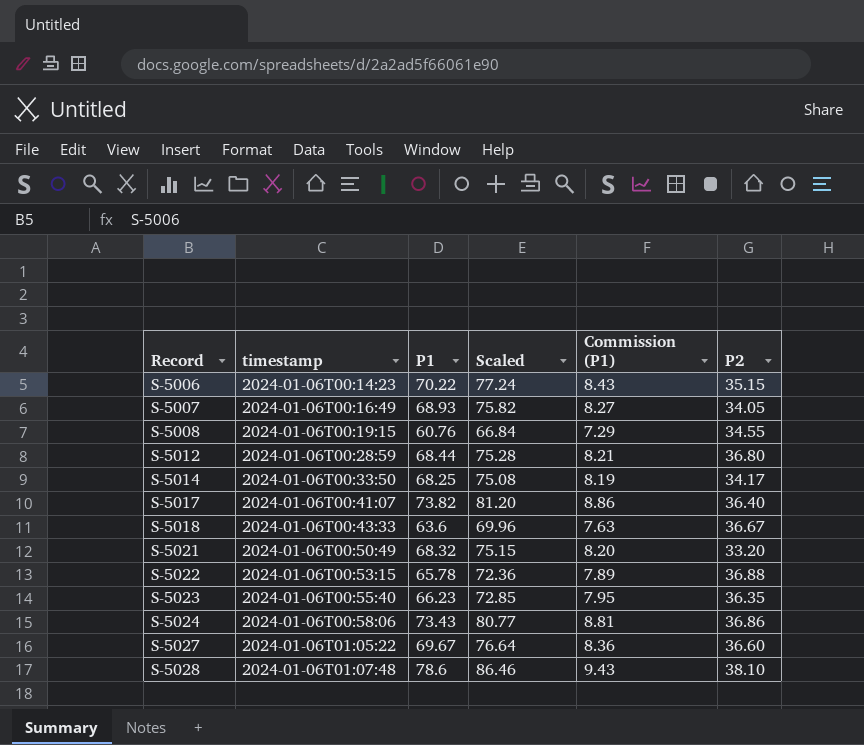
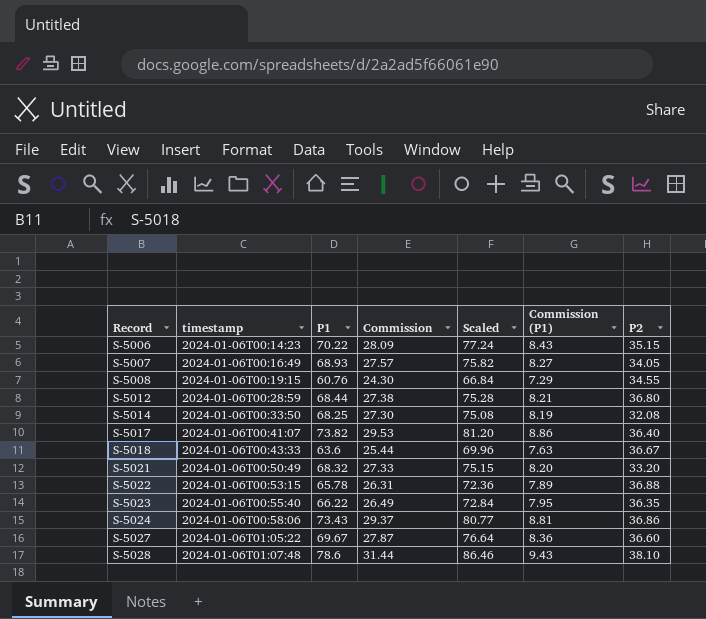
column Commission | formula: none -> [P1] * 0.4
S-5014 | P2: 34.17 -> 32.08
S-5023 | P1: 66.23 -> 66.22
S-5023 | Scaled: 72.85 -> 72.84

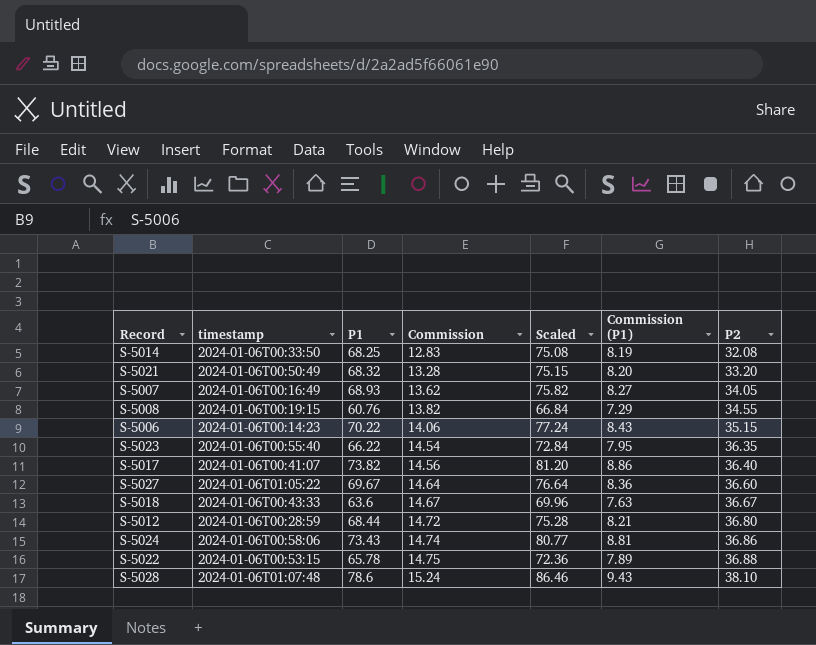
row order: Record ascending -> Commission ascending
column Commission | formula: [P1] * 0.4 -> [P2] * 0.4

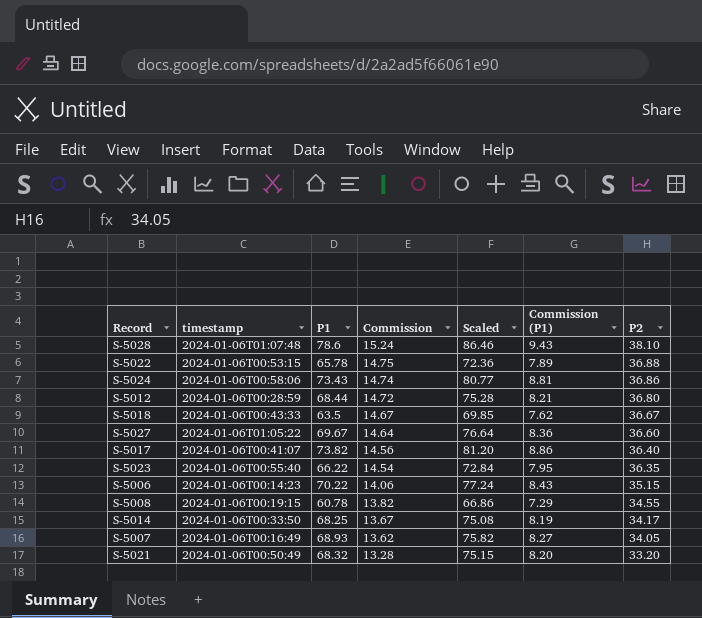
row order: Commission ascending -> Commission descending
S-5018 | P1: 63.6 -> 63.5
S-5018 | Scaled: 69.96 -> 69.85
S-5018 | Commission (P1): 7.63 -> 7.62
S-5008 | P1: 60.76 -> 60.78
S-5008 | Scaled: 66.84 -> 66.86
S-5014 | Commission: 12.83 -> 13.67
S-5014 | P2: 32.08 -> 34.17

